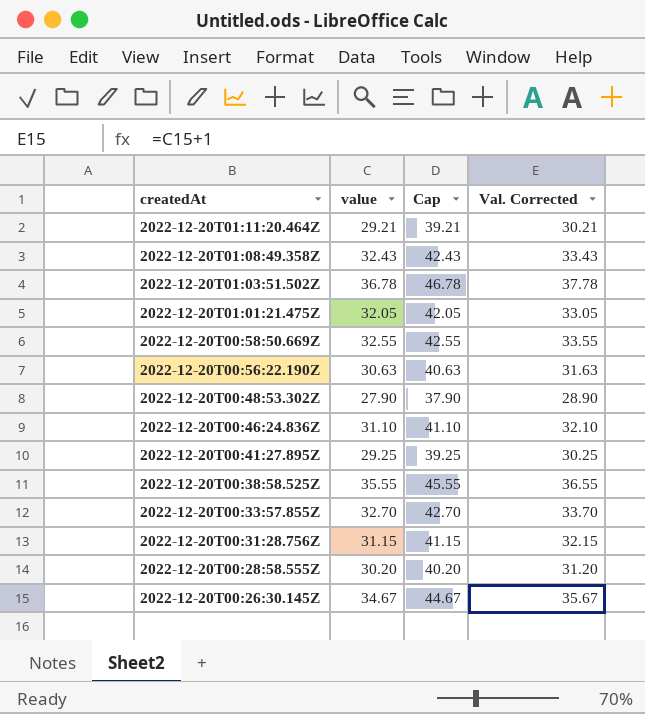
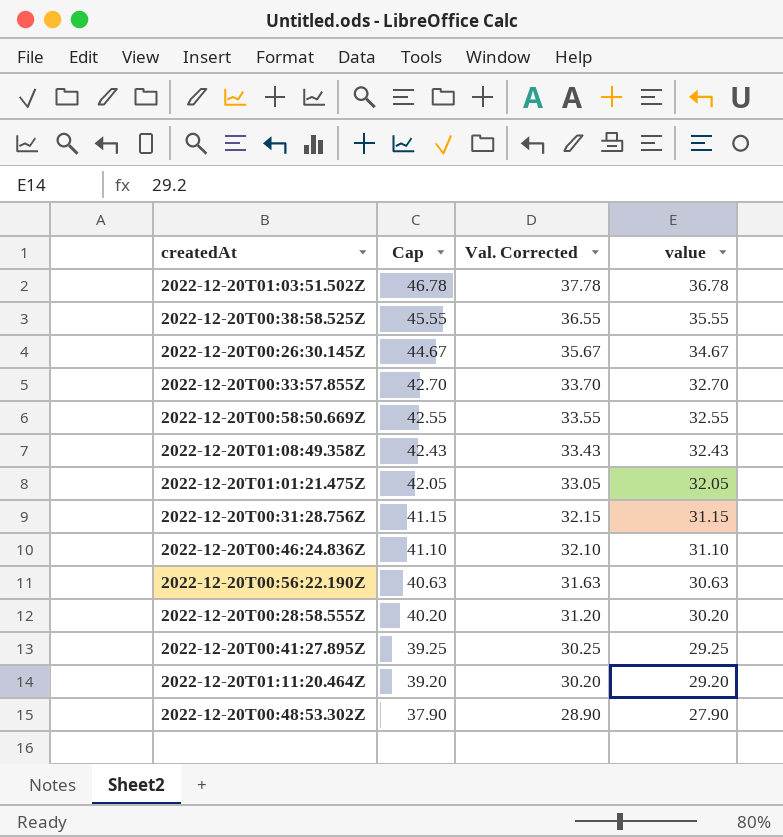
row order: createdAt descending -> Cap descending
column value | position: 2 -> 4
2022-12-20T01:11:20.464Z | Cap: 39.21 -> 39.20
2022-12-20T01:11:20.464Z | Val. Corrected: 30.21 -> 30.20
2022-12-20T01:11:20.464Z | value: 29.21 -> 29.20

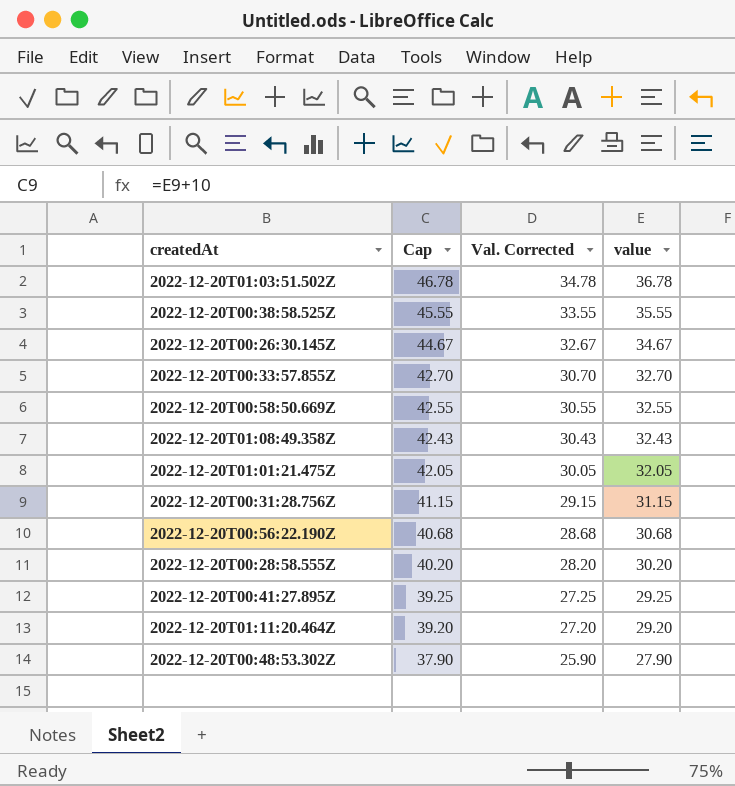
column Val. Corrected | formula: [value] + 1 -> [value] - 2
row 2022-12-20T00:46:24.836Z: 41.10 | 32.10 | 31.10 -> none
2022-12-20T00:56:22.190Z | Cap: 40.63 -> 40.68
2022-12-20T00:56:22.190Z | value: 30.63 -> 30.68

